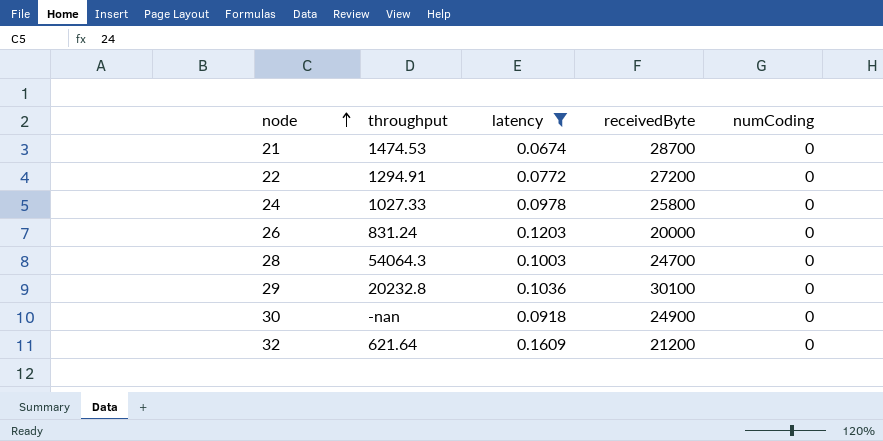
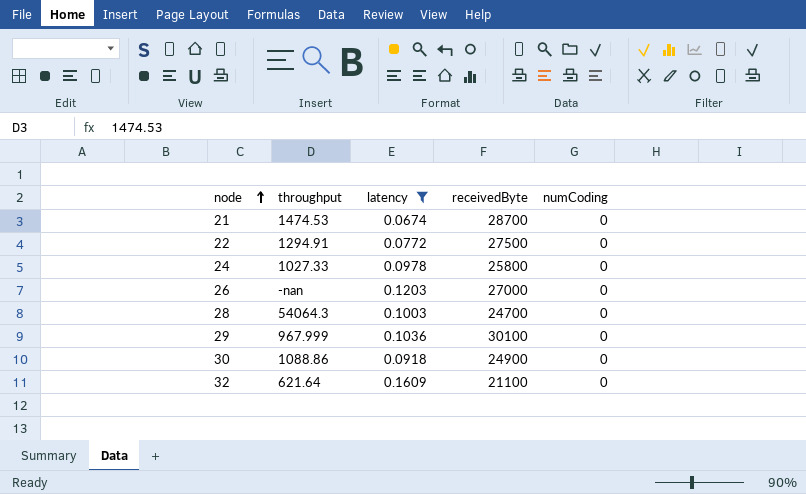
22 | receivedByte: 27200 -> 27500
26 | throughput: 831.24 -> -nan
26 | receivedByte: 20000 -> 27000
29 | throughput: 20232.8 -> 967.999
30 | throughput: -nan -> 1088.86
32 | receivedByte: 21200 -> 21100

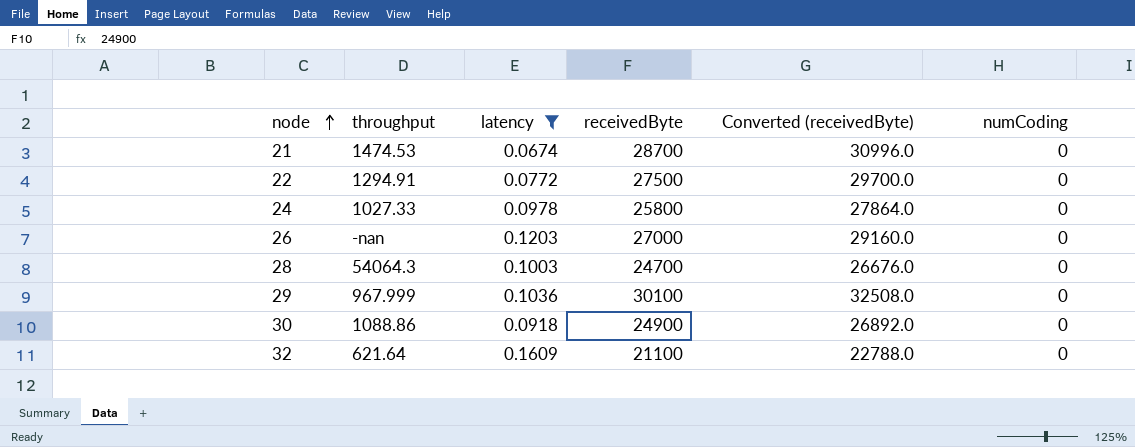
column Converted (receivedByte) | formula: none -> [receivedByte] * 1.08

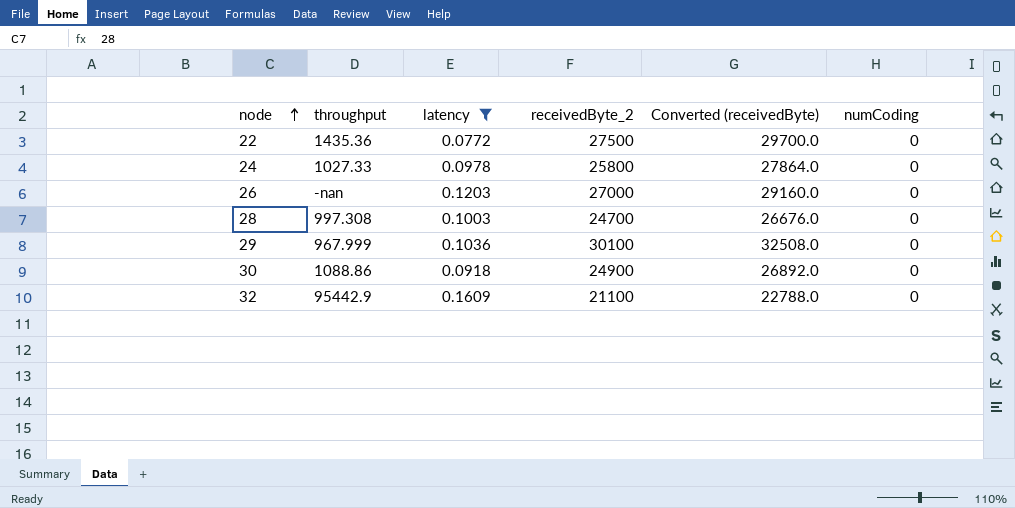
column name: receivedByte -> receivedByte_2
row 21: 1474.53 | 0.0674 | 28700 | 30996.0 | 0 -> none
22 | throughput: 1294.91 -> 1435.36
28 | throughput: 54064.3 -> 997.308
32 | throughput: 621.64 -> 95442.9

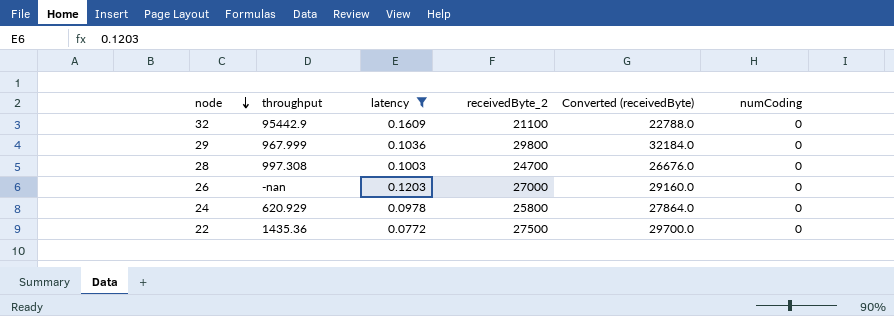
row order: node ascending -> node descending
row 30: 1088.86 | 0.0918 | 24900 | 26892.0 | 0 -> none
29 | receivedByte_2: 30100 -> 29800
29 | Converted (receivedByte): 32508.0 -> 32184.0
24 | throughput: 1027.33 -> 620.929

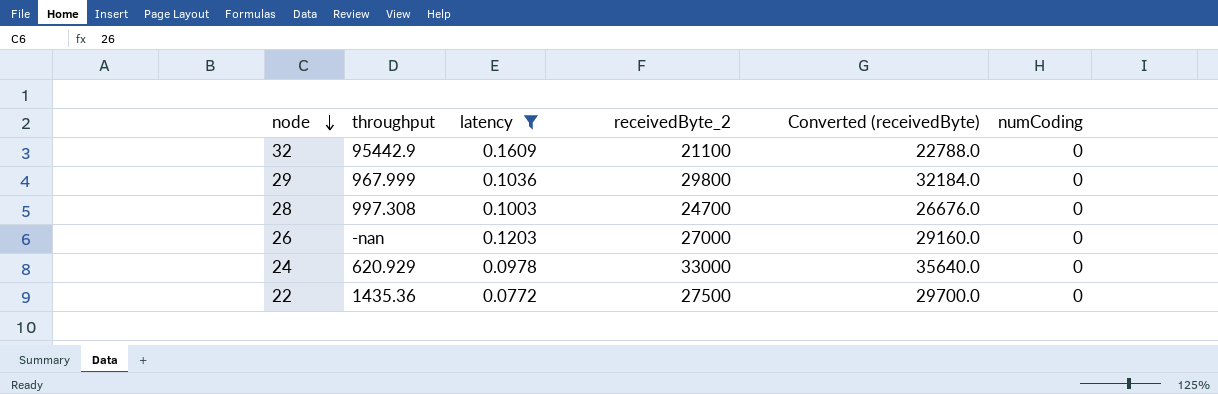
24 | receivedByte_2: 25800 -> 33000
24 | Converted (receivedByte): 27864.0 -> 35640.0

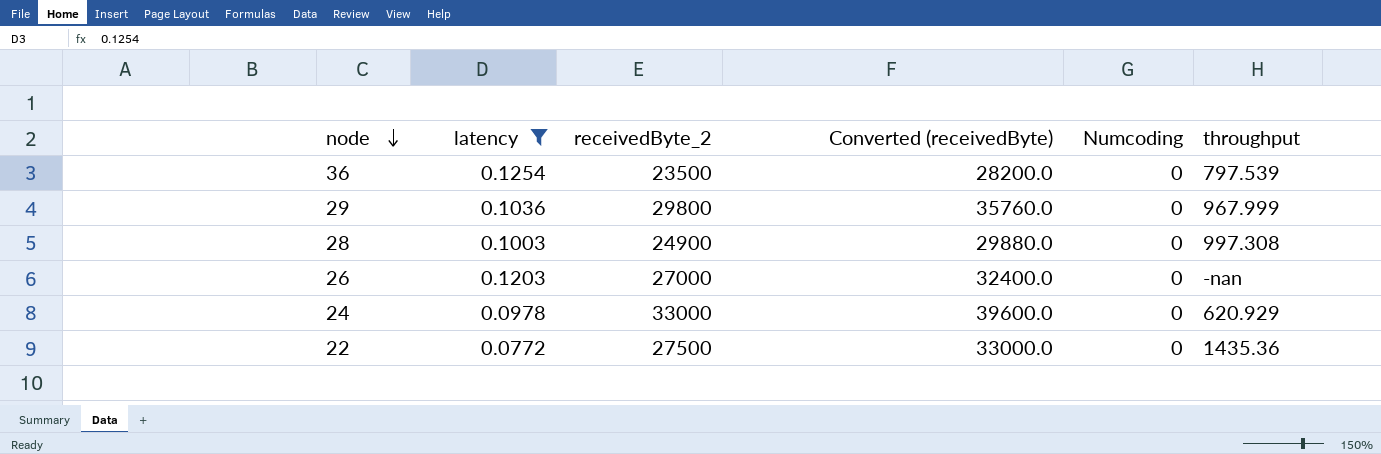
column Converted (receivedByte) | formula: [receivedByte_2] * 1.08 -> [receivedByte_2] * 1.2
column name: numCoding -> Numcoding
column throughput | position: 2 -> 6
row 32: 95442.9 | 0.1609 | 21100 | 22788.0 | 0 -> none
row 36: none -> 0.1254 | 23500 | 28200.0 | 0 | 797.539
28 | receivedByte_2: 24700 -> 24900

